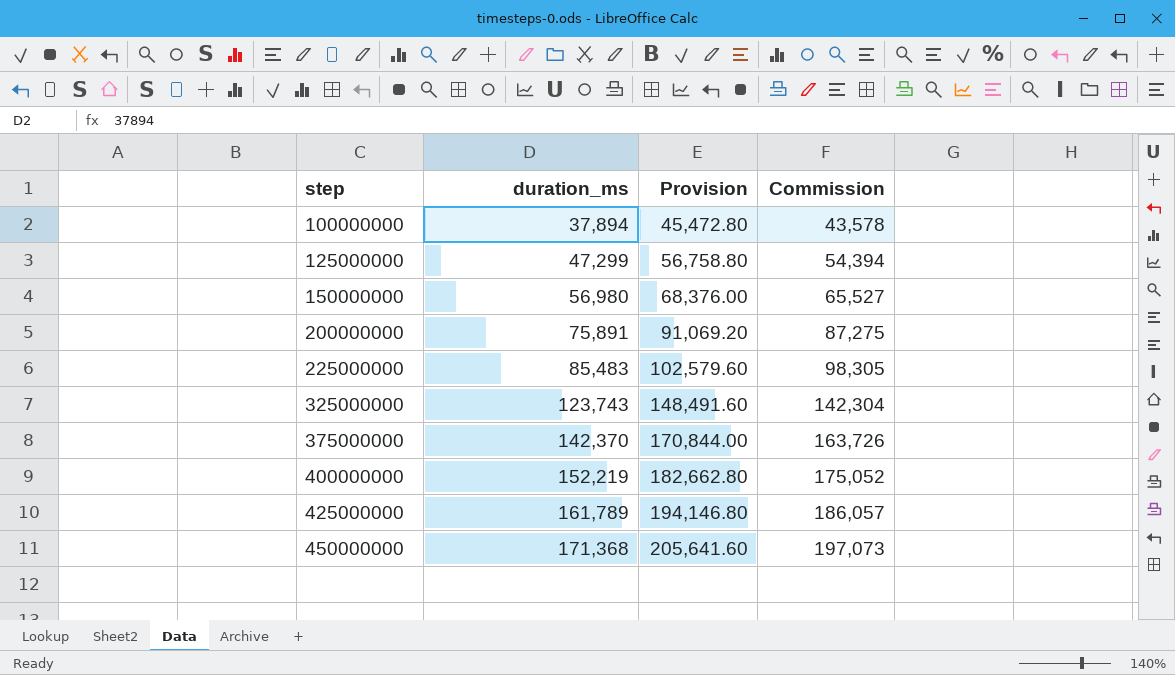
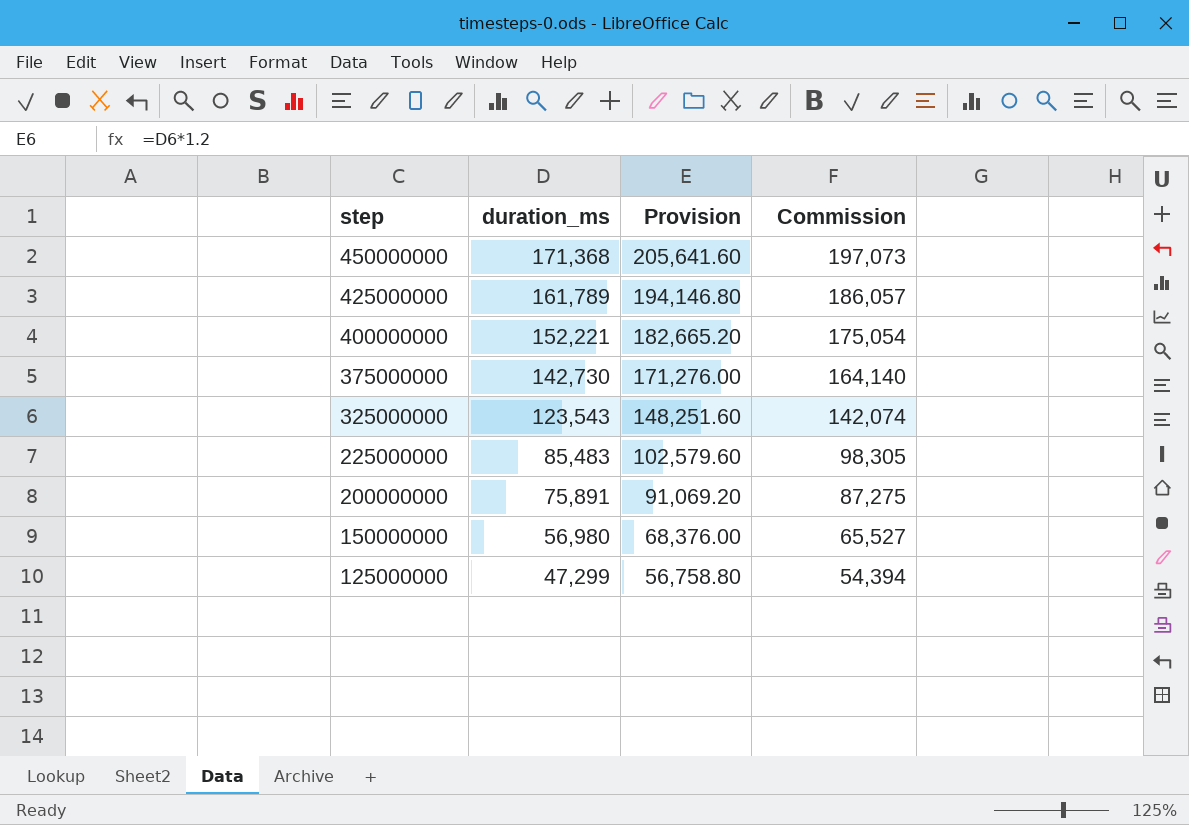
row order: step ascending -> step descending
row 100000000: 37,894 | 45,472.80 | 43,578 -> none
400000000 | duration_ms: 152,219 -> 152,221
400000000 | Provision: 182,662.80 -> 182,665.20
400000000 | Commission: 175,052 -> 175,054
375000000 | duration_ms: 142,370 -> 142,730
375000000 | Provision: 170,844.00 -> 171,276.00
375000000 | Commission: 163,726 -> 164,140
325000000 | duration_ms: 123,743 -> 123,543
325000000 | Provision: 148,491.60 -> 148,251.60
325000000 | Commission: 142,304 -> 142,074

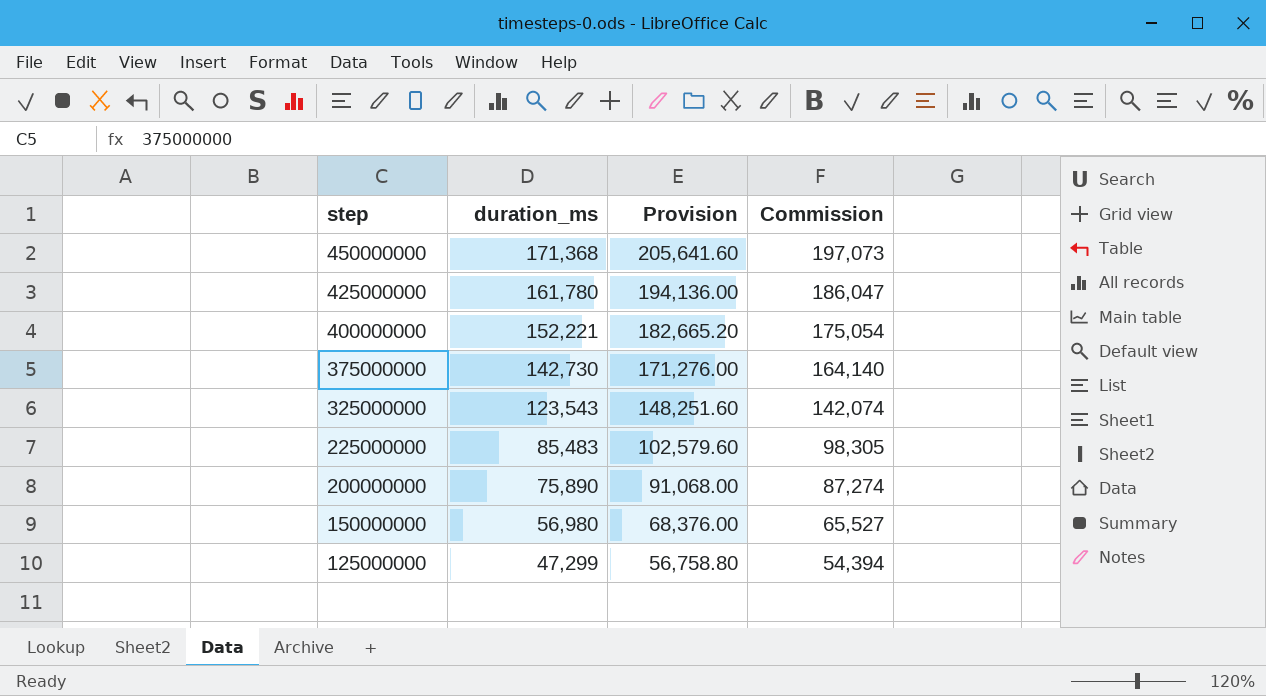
425000000 | duration_ms: 161,789 -> 161,780
425000000 | Provision: 194,146.80 -> 194,136.00
425000000 | Commission: 186,057 -> 186,047
200000000 | duration_ms: 75,891 -> 75,890
200000000 | Provision: 91,069.20 -> 91,068.00
200000000 | Commission: 87,275 -> 87,274

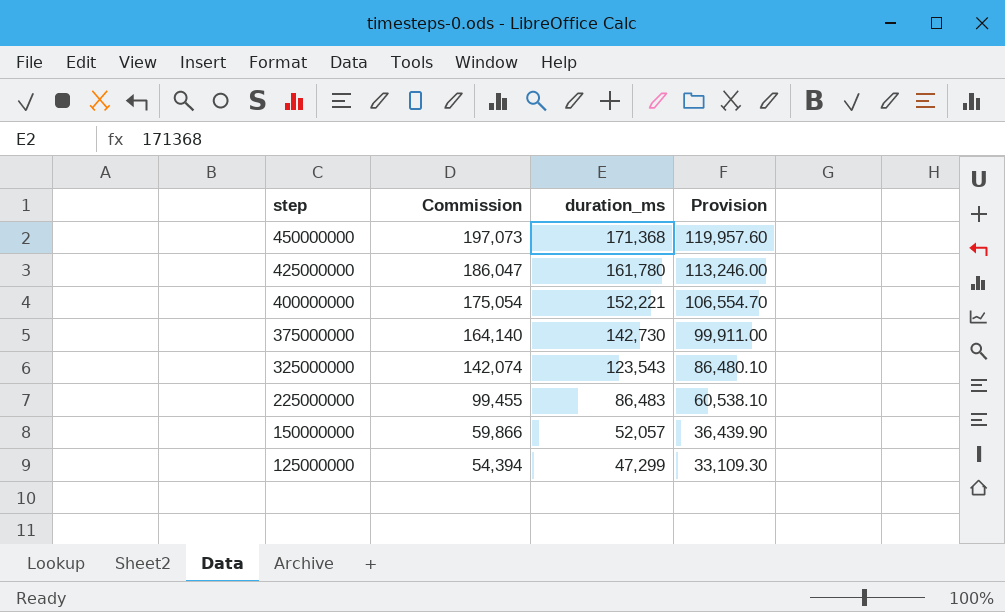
column Commission | position: 4 -> 2
column Provision | formula: [duration_ms] * 1.2 -> [duration_ms] * 0.7
row 200000000: 75,890 | 91,068.00 | 87,274 -> none
225000000 | Commission: 98,305 -> 99,455
225000000 | duration_ms: 85,483 -> 86,483
150000000 | Commission: 65,527 -> 59,866
150000000 | duration_ms: 56,980 -> 52,057

